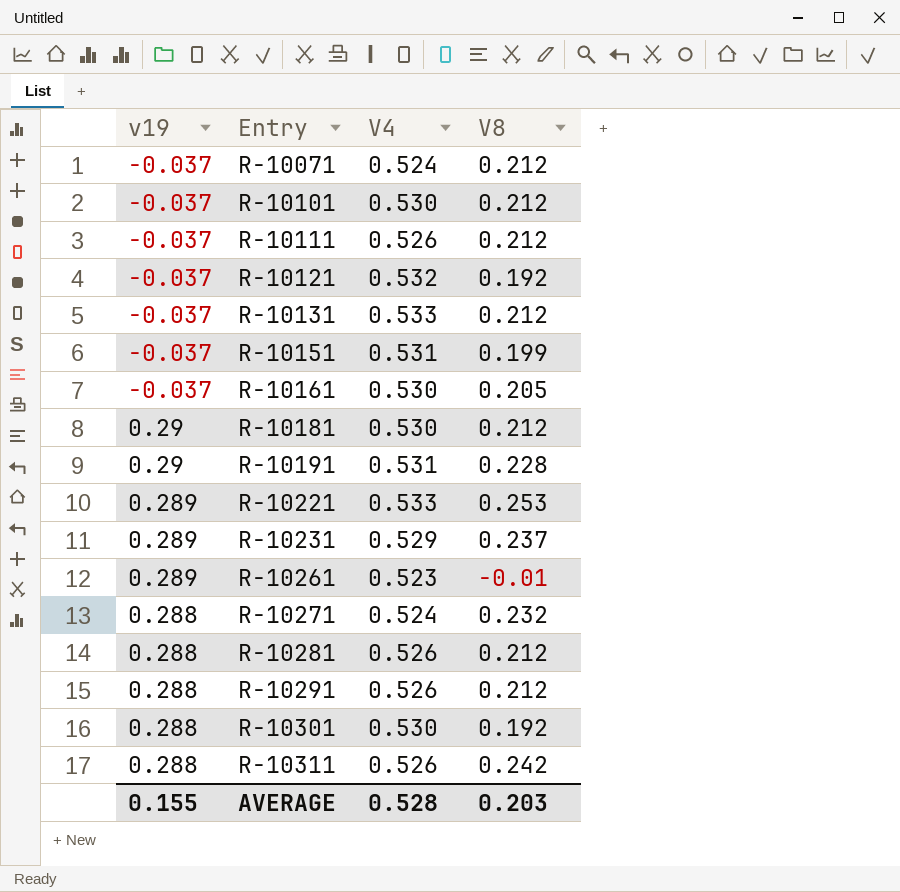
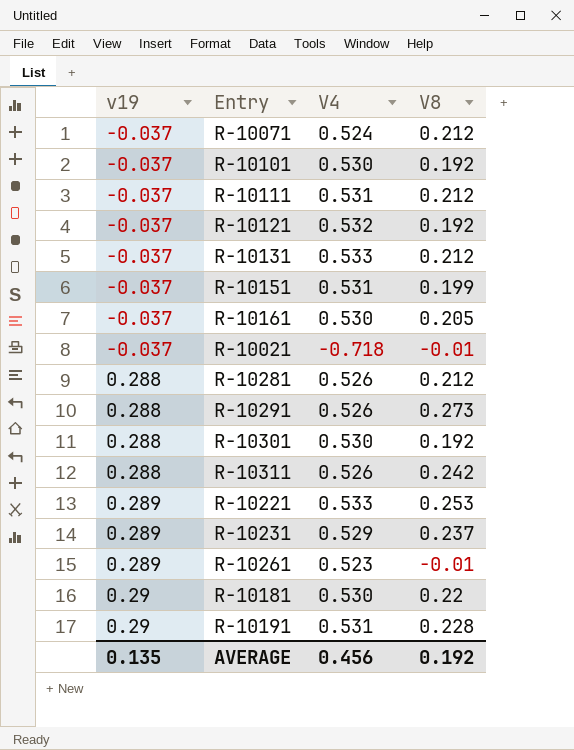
row order: Entry ascending -> v19 ascending
row R-10271: 0.288 | 0.524 | 0.232 -> none
R-10101 | V8: 0.212 -> 0.192
R-10111 | V4: 0.526 -> 0.531
row R-10021: none -> -0.037 | -0.718 | -0.01
R-10291 | V8: 0.212 -> 0.273
R-10181 | V8: 0.212 -> 0.22
AVERAGE | v19: 0.155 -> 0.135
AVERAGE | V4: 0.528 -> 0.456
AVERAGE | V8: 0.203 -> 0.192

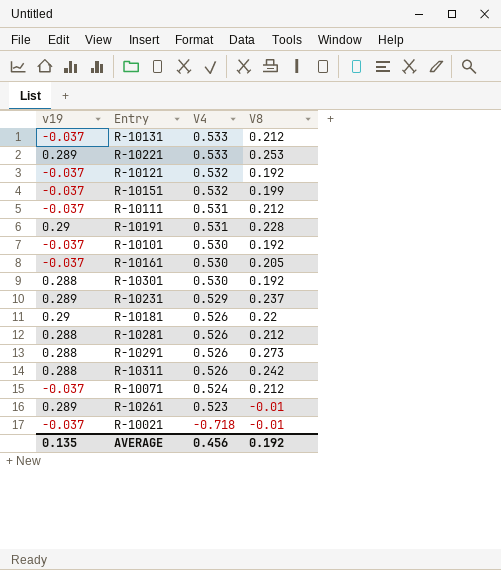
row order: v19 ascending -> V4 descending
R-10151 | V4: 0.531 -> 0.532
R-10181 | V4: 0.530 -> 0.526

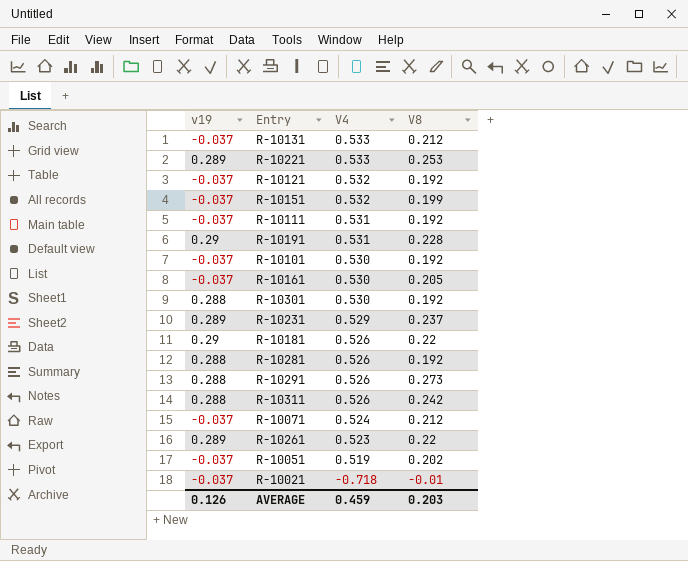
R-10111 | V8: 0.212 -> 0.192
R-10281 | V8: 0.212 -> 0.192
R-10261 | V8: -0.01 -> 0.22
row R-10051: none -> -0.037 | 0.519 | 0.202
AVERAGE | v19: 0.135 -> 0.126
AVERAGE | V4: 0.456 -> 0.459
AVERAGE | V8: 0.192 -> 0.203

